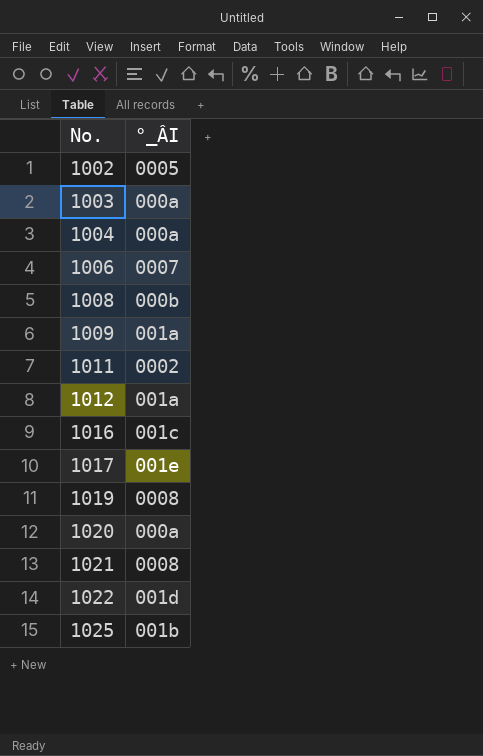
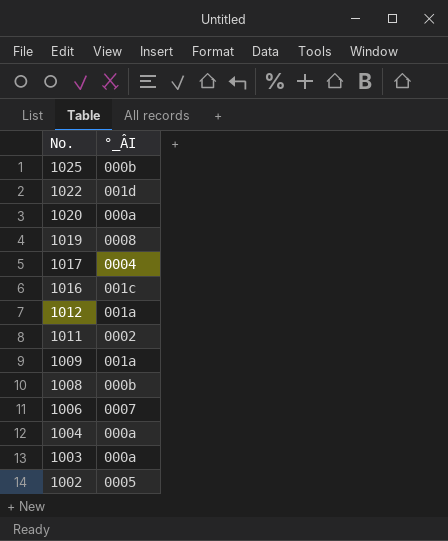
row order: No. ascending -> No. descending
row 1021: 0008 -> none
1025 | °_ÂI: 001b -> 000b
1017 | °_ÂI: 001e -> 0004

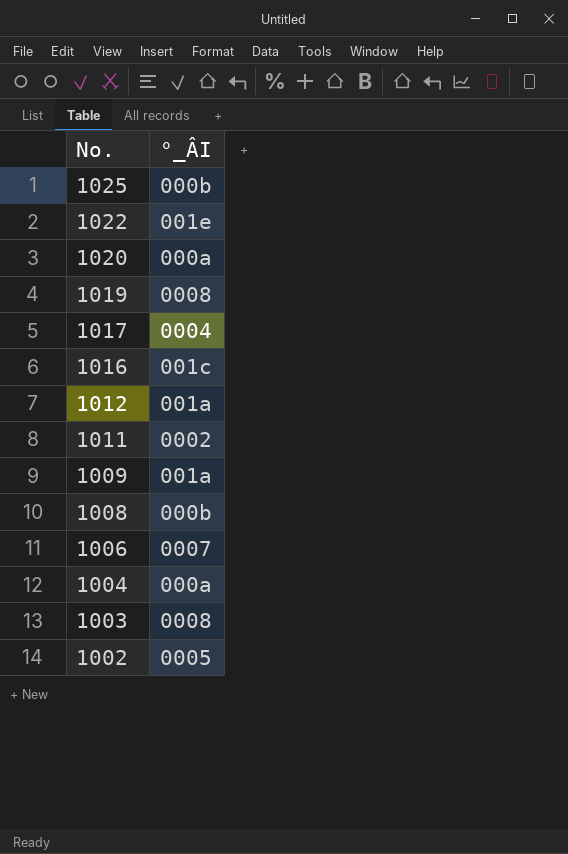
1022 | °_ÂI: 001d -> 001e
1003 | °_ÂI: 000a -> 0008

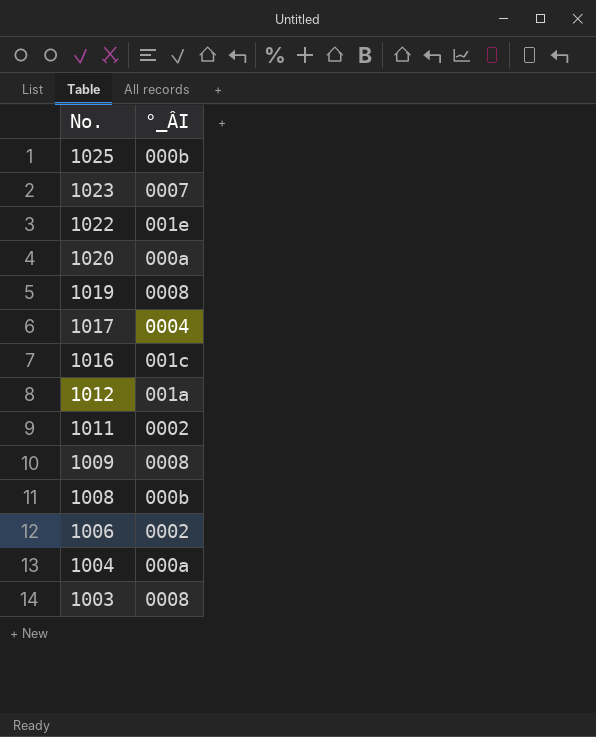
row 1002: 0005 -> none
row 1023: none -> 0007
1009 | °_ÂI: 001a -> 0008
1006 | °_ÂI: 0007 -> 0002

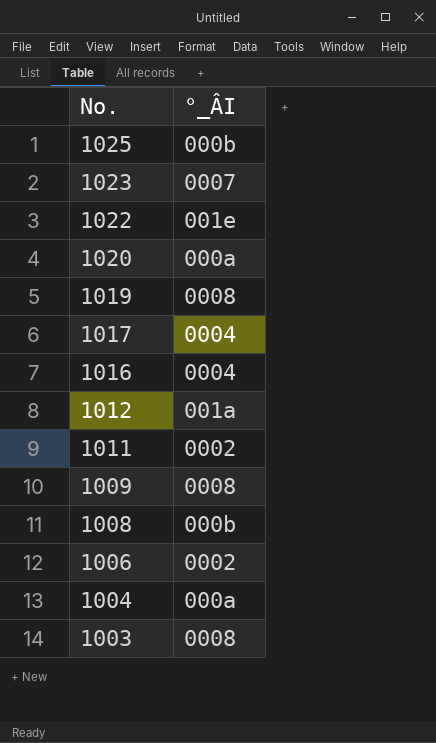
1016 | °_ÂI: 001c -> 0004

